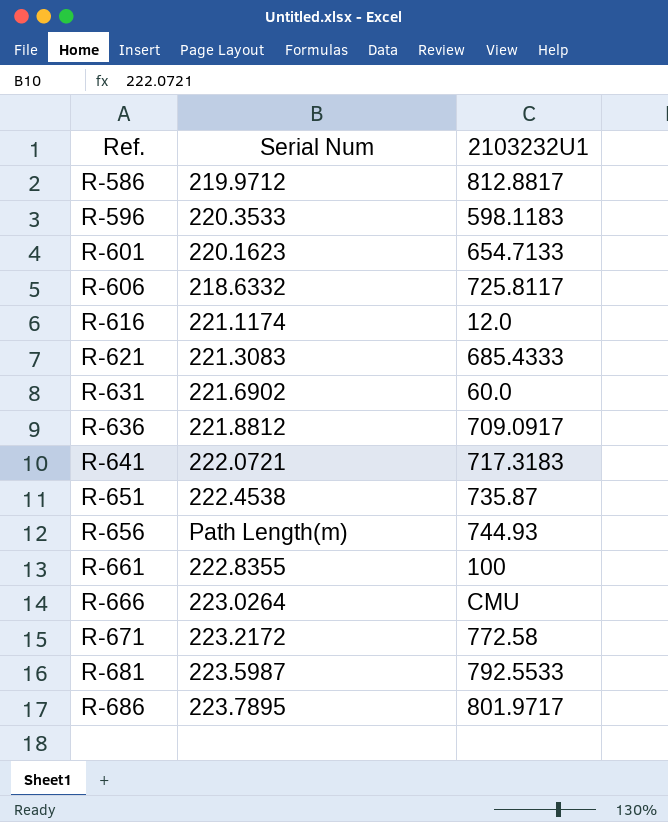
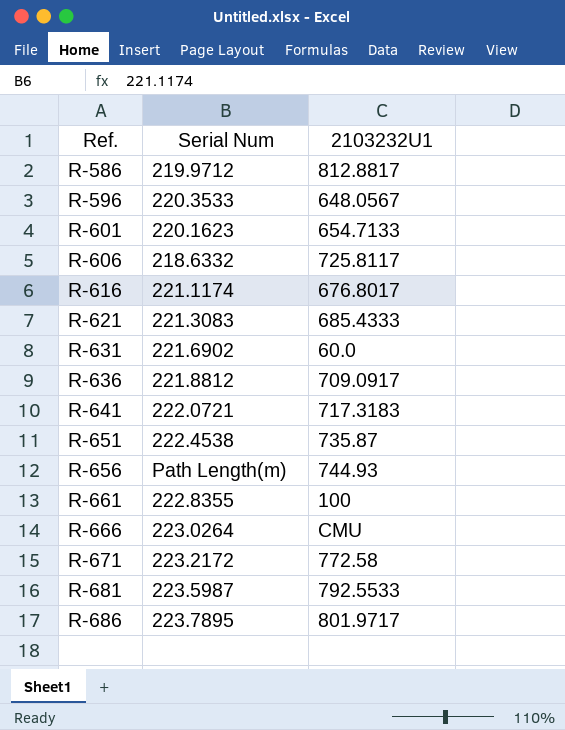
R-596 | 2103232U1: 598.1183 -> 648.0567
R-616 | 2103232U1: 12.0 -> 676.8017

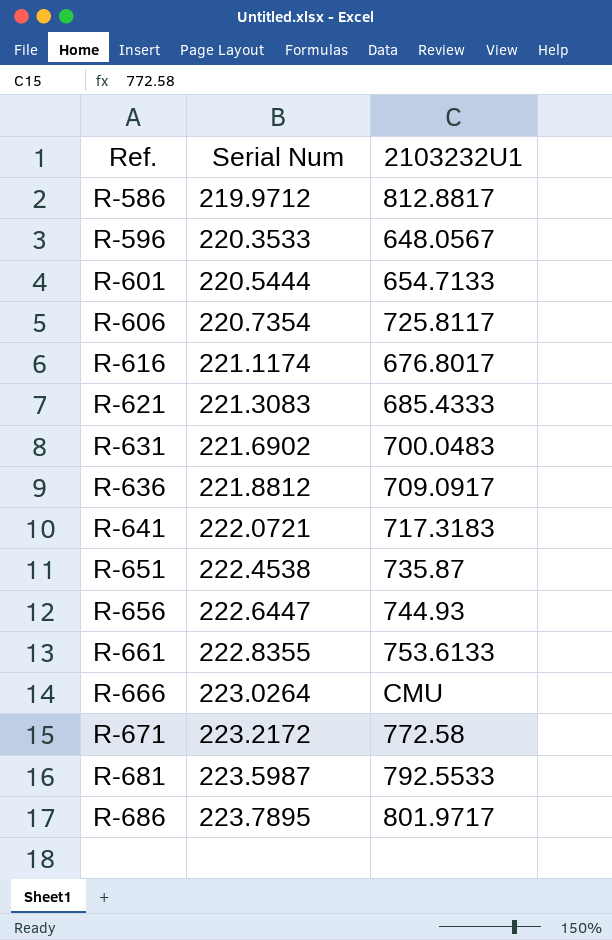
R-601 | Serial Num: 220.1623 -> 220.5444
R-606 | Serial Num: 218.6332 -> 220.7354
R-631 | 2103232U1: 60.0 -> 700.0483
R-656 | Serial Num: Path Length(m) -> 222.6447
R-661 | 2103232U1: 100 -> 753.6133

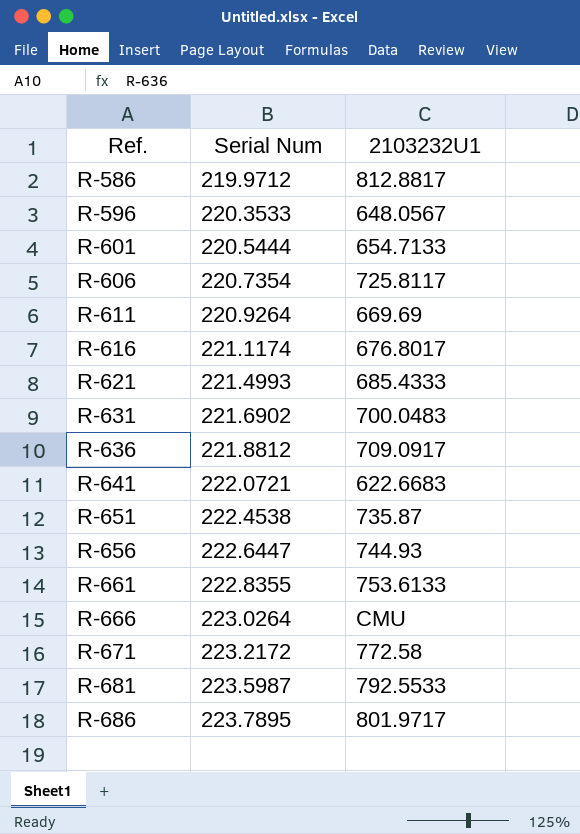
row R-611: none -> 220.9264 | 669.69
R-621 | Serial Num: 221.3083 -> 221.4993
R-641 | 2103232U1: 717.3183 -> 622.6683

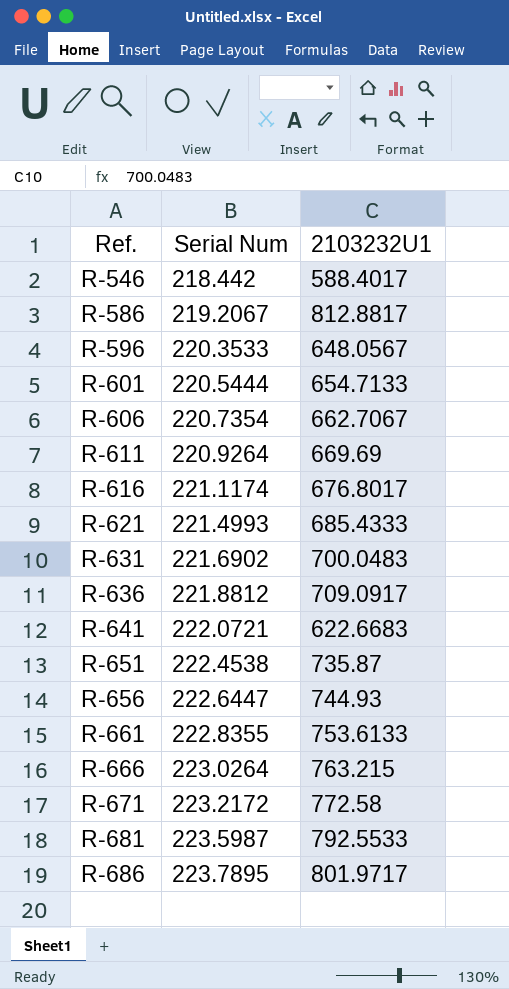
row R-546: none -> 218.442 | 588.4017
R-586 | Serial Num: 219.9712 -> 219.2067
R-606 | 2103232U1: 725.8117 -> 662.7067
R-666 | 2103232U1: CMU -> 763.215

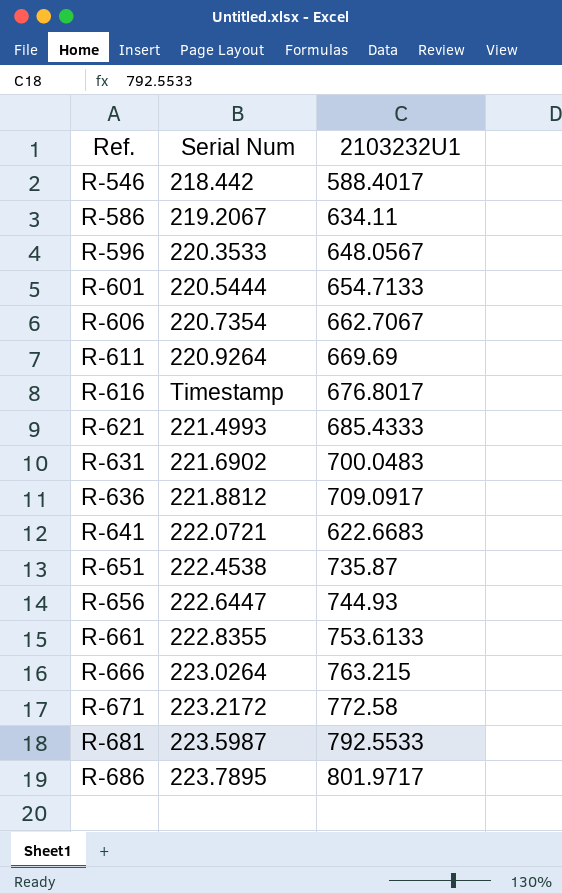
R-586 | 2103232U1: 812.8817 -> 634.11
R-616 | Serial Num: 221.1174 -> Timestamp

